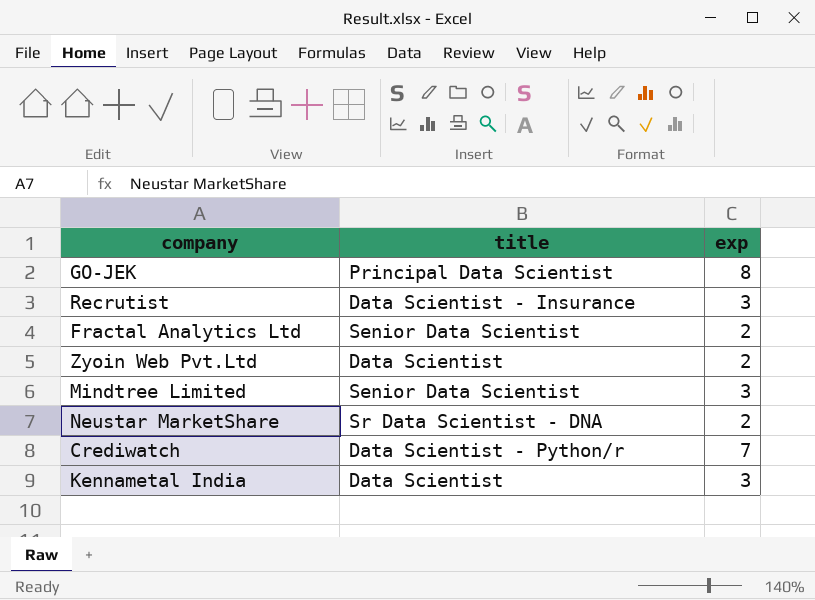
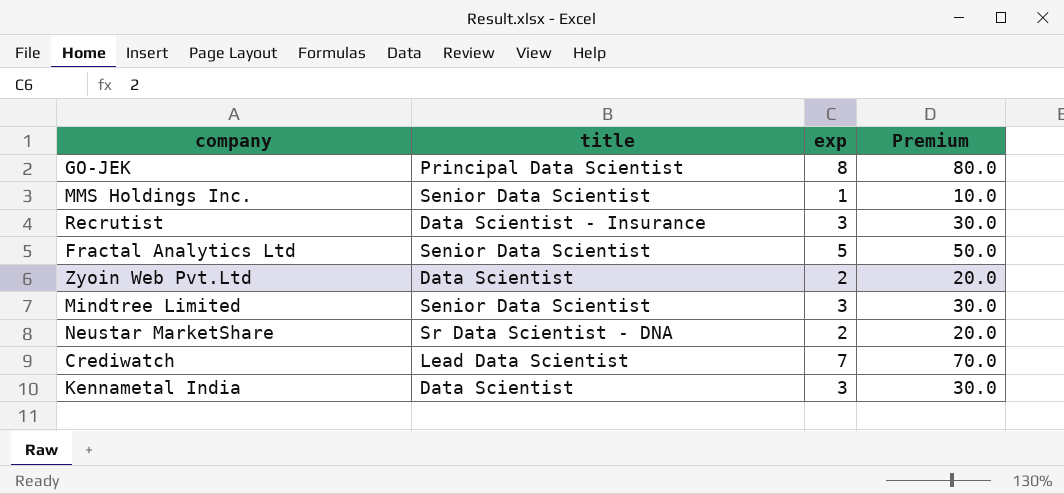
column Premium | formula: none -> [exp] * 10
row MMS Holdings Inc.: none -> Senior Data Scientist | 1 | 10.0
Fractal Analytics Ltd | exp: 2 -> 5
Crediwatch | title: Data Scientist - Python/r -> Lead Data Scientist

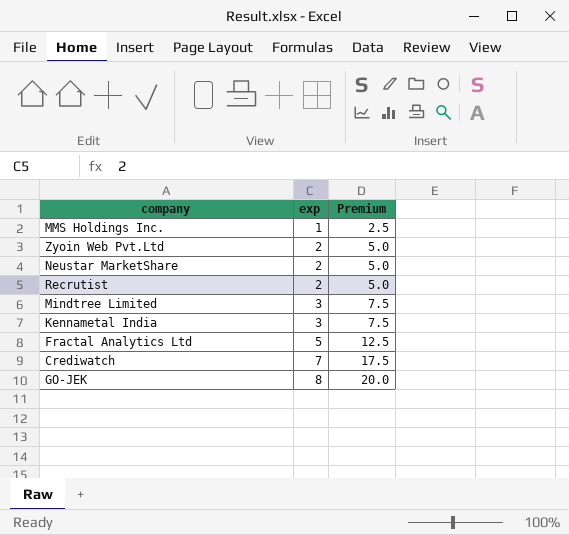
row order: none -> exp ascending
column title | position: 2 -> none
column Premium | formula: [exp] * 10 -> [exp] * 2.5
Recrutist | exp: 3 -> 2

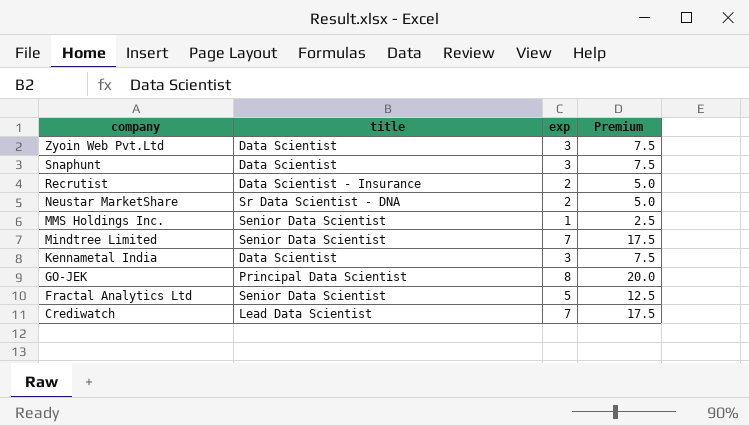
row order: exp ascending -> company descending
column title | position: none -> 2
Zyoin Web Pvt.Ltd | exp: 2 -> 3
Zyoin Web Pvt.Ltd | Premium: 5.0 -> 7.5
row Snaphunt: none -> Data Scientist | 3 | 7.5
Mindtree Limited | exp: 3 -> 7
Mindtree Limited | Premium: 7.5 -> 17.5

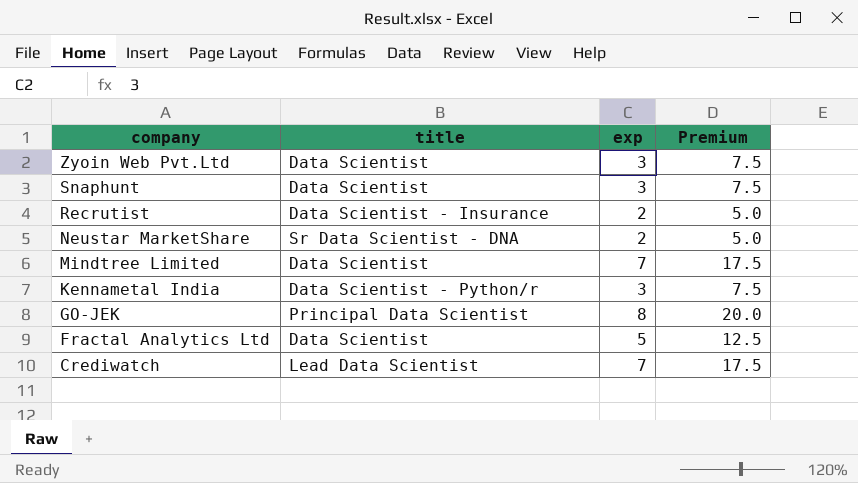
row MMS Holdings Inc.: Senior Data Scientist | 1 | 2.5 -> none
Mindtree Limited | title: Senior Data Scientist -> Data Scientist
Kennametal India | title: Data Scientist -> Data Scientist - Python/r
Fractal Analytics Ltd | title: Senior Data Scientist -> Data Scientist

